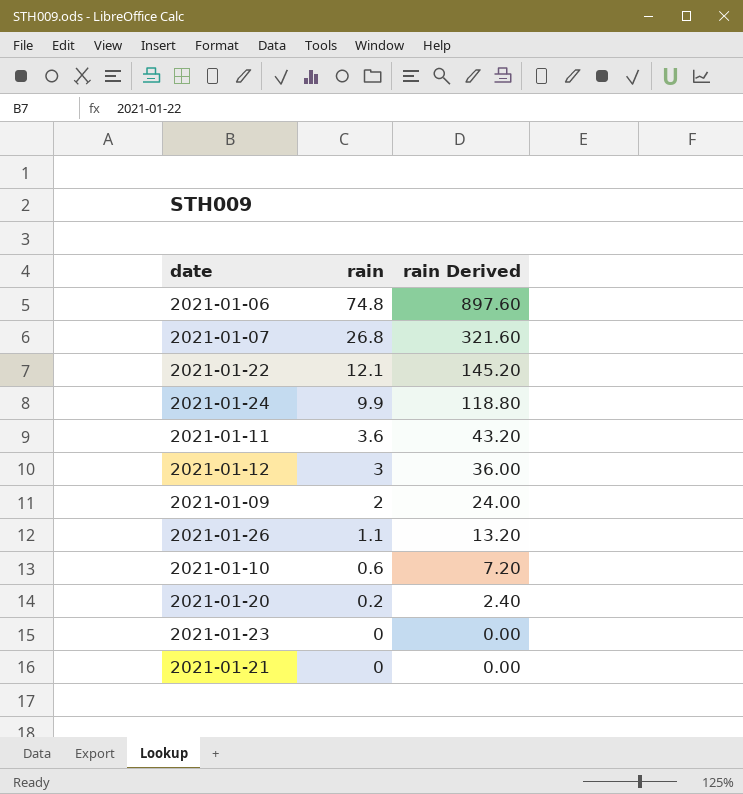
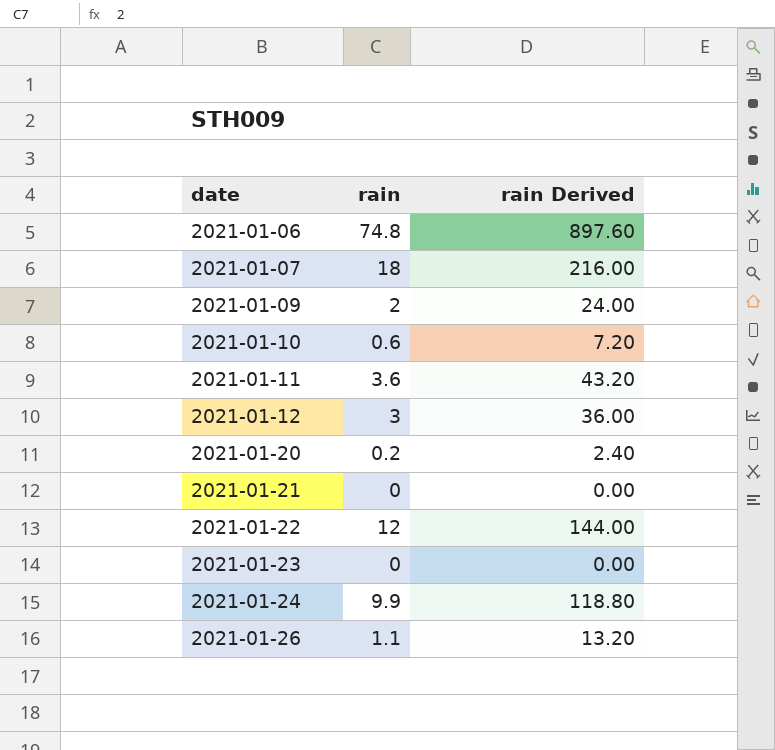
row order: rain descending -> date ascending
2021-01-07 | rain: 26.8 -> 18
2021-01-07 | rain Derived: 321.60 -> 216.00
2021-01-22 | rain: 12.1 -> 12
2021-01-22 | rain Derived: 145.20 -> 144.00

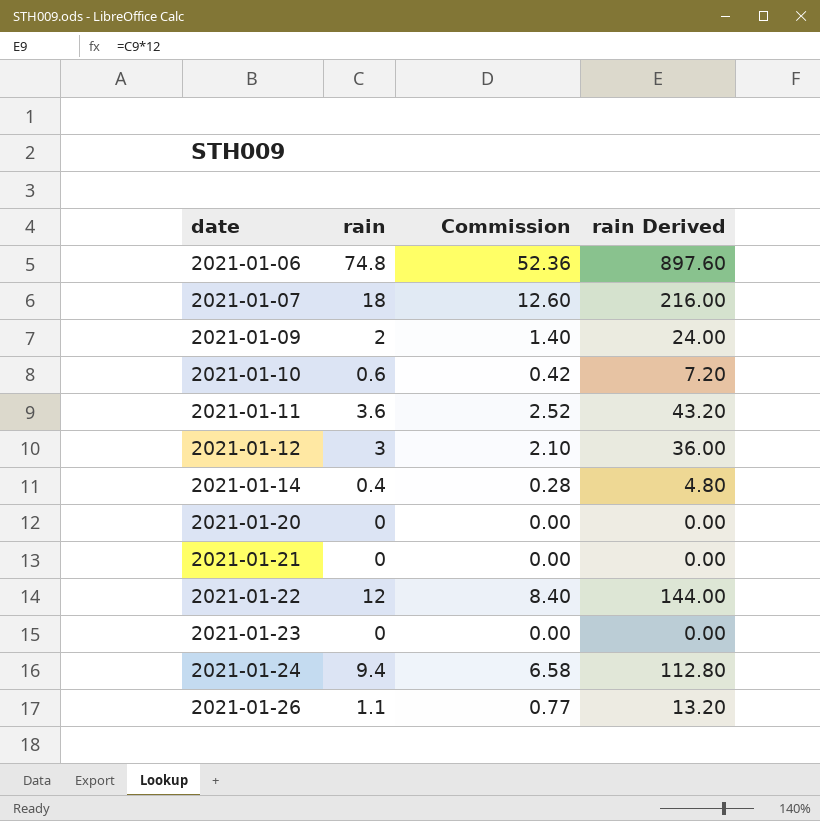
column Commission | formula: none -> [rain] * 0.7
row 2021-01-14: none -> 0.4 | 0.28 | 4.80
2021-01-20 | rain: 0.2 -> 0
2021-01-20 | rain Derived: 2.40 -> 0.00
2021-01-24 | rain: 9.9 -> 9.4
2021-01-24 | rain Derived: 118.80 -> 112.80

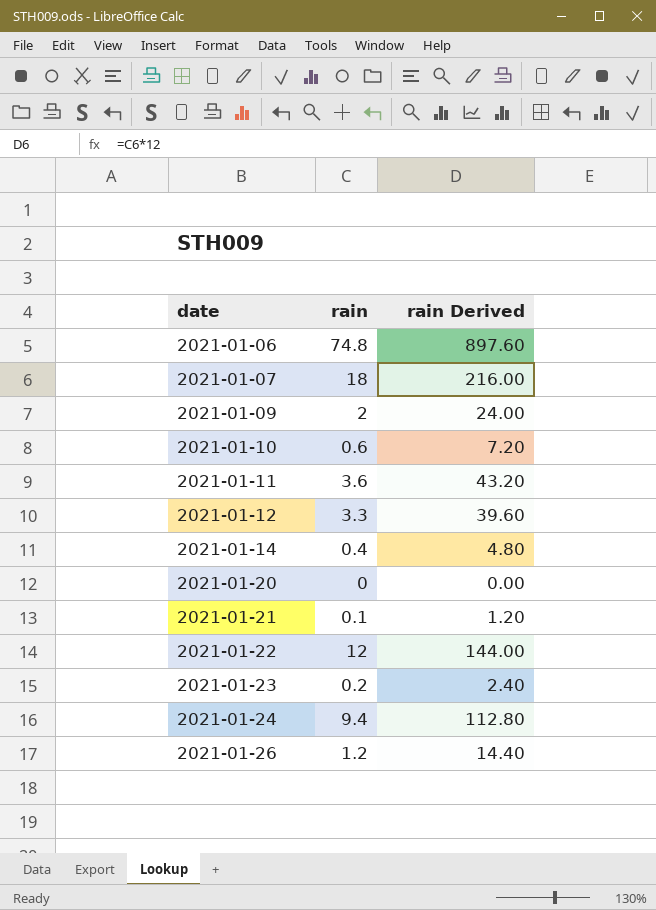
column Commission | formula: [rain] * 0.7 -> none
2021-01-12 | rain: 3 -> 3.3
2021-01-12 | rain Derived: 36.00 -> 39.60
2021-01-21 | rain: 0 -> 0.1
2021-01-21 | rain Derived: 0.00 -> 1.20
2021-01-23 | rain: 0 -> 0.2
2021-01-23 | rain Derived: 0.00 -> 2.40
2021-01-26 | rain: 1.1 -> 1.2
2021-01-26 | rain Derived: 13.20 -> 14.40

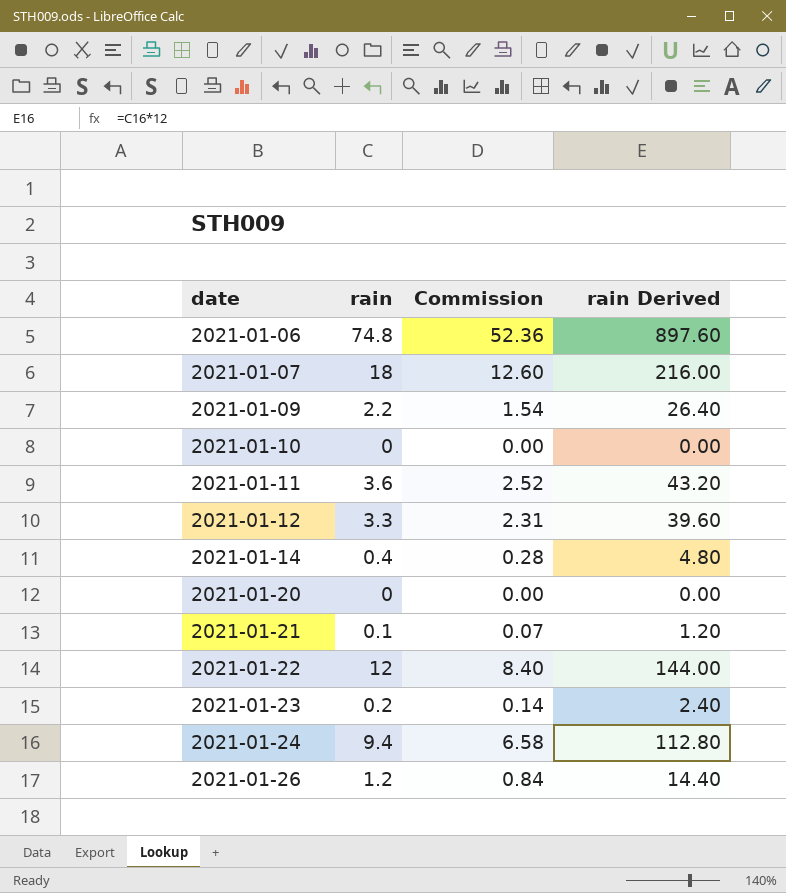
column Commission | formula: none -> [rain] * 0.7
2021-01-09 | rain: 2 -> 2.2
2021-01-09 | rain Derived: 24.00 -> 26.40
2021-01-10 | rain: 0.6 -> 0
2021-01-10 | rain Derived: 7.20 -> 0.00

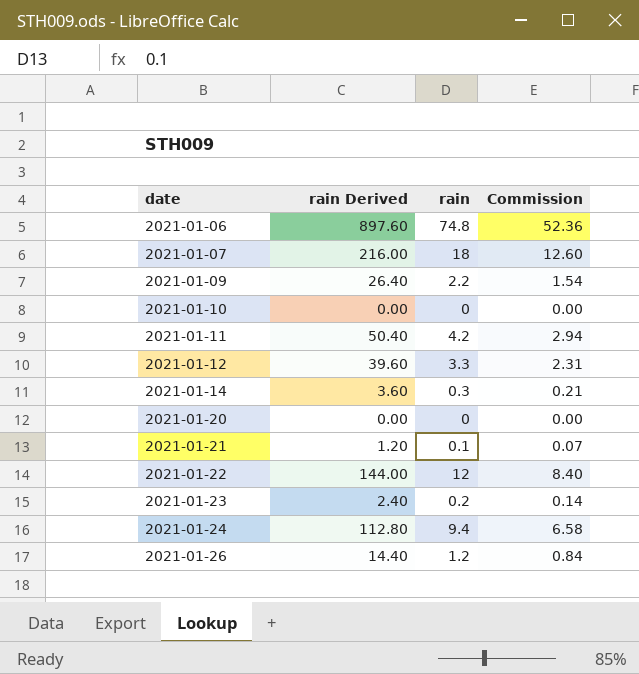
column rain Derived | position: 4 -> 2
2021-01-11 | rain Derived: 43.20 -> 50.40
2021-01-11 | rain: 3.6 -> 4.2
2021-01-11 | Commission: 2.52 -> 2.94
2021-01-14 | rain Derived: 4.80 -> 3.60
2021-01-14 | rain: 0.4 -> 0.3
2021-01-14 | Commission: 0.28 -> 0.21

